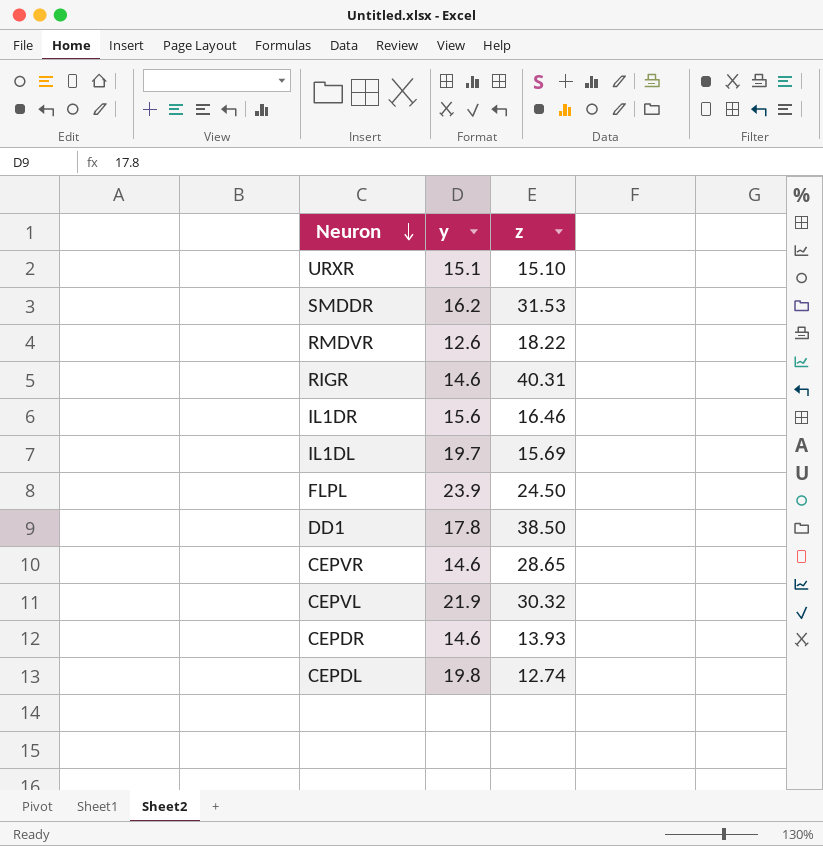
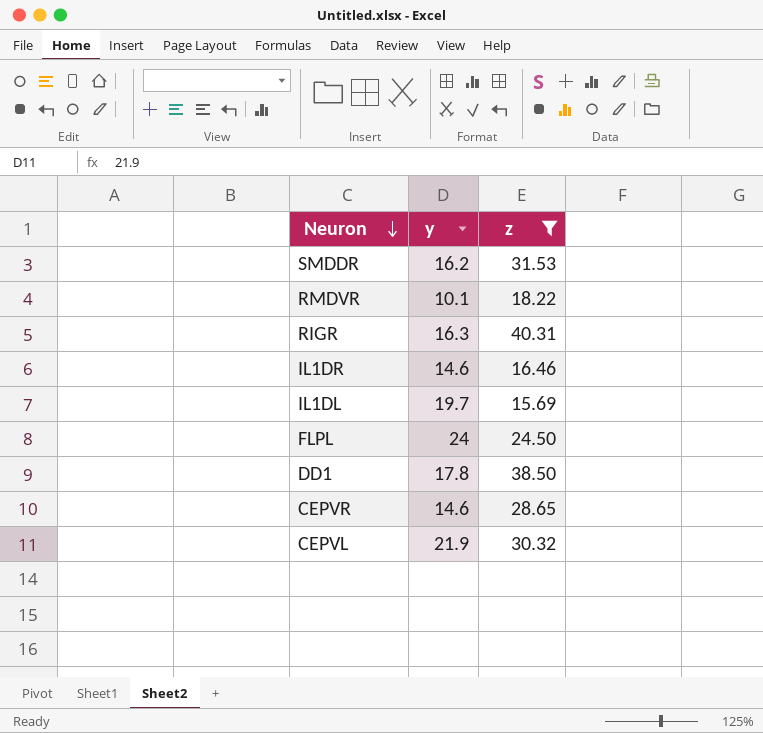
filter: none -> z >= 15.69
RMDVR | y: 12.6 -> 10.1
RIGR | y: 14.6 -> 16.3
IL1DR | y: 15.6 -> 14.6
FLPL | y: 23.9 -> 24

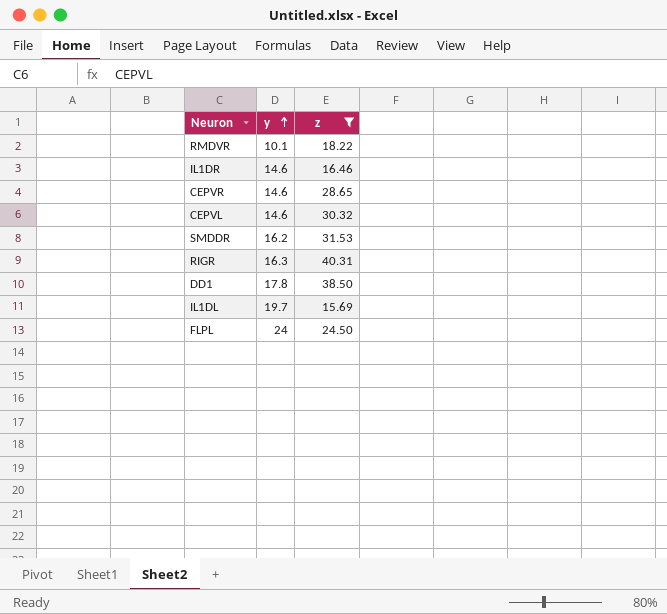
row order: Neuron descending -> y ascending
CEPVL | y: 21.9 -> 14.6

